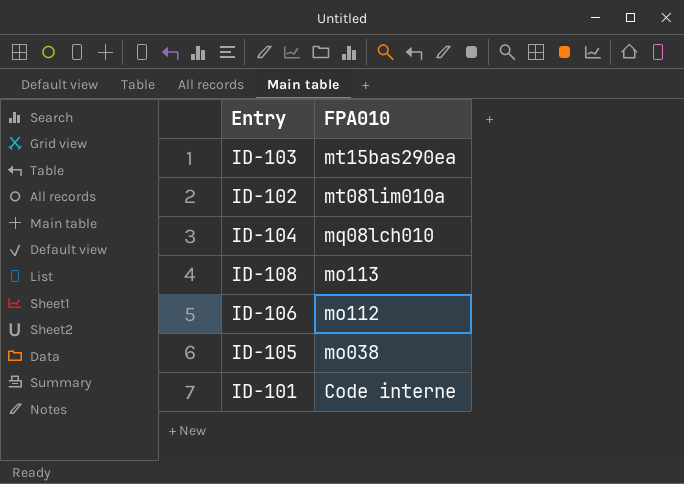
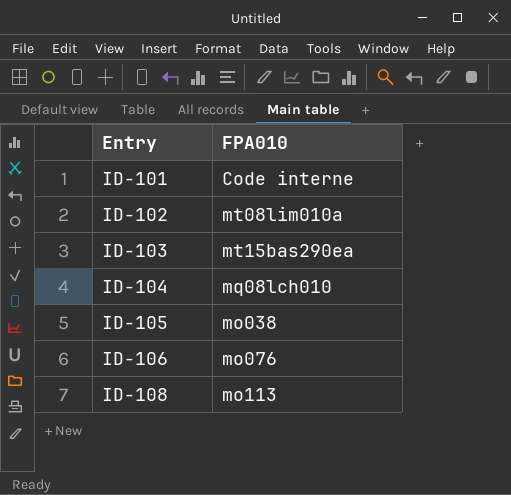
row order: FPA010 descending -> Entry ascending
ID-106 | FPA010: mo112 -> mo076

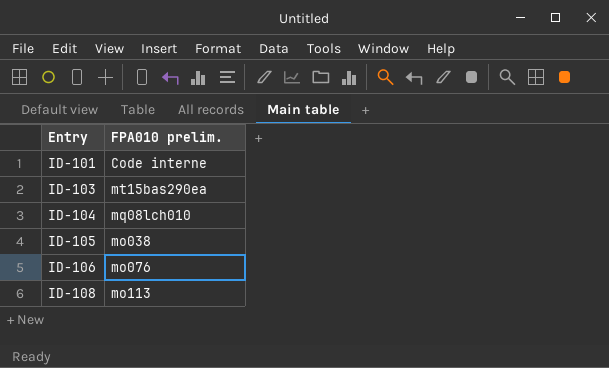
column name: FPA010 -> FPA010 prelim.
row ID-102: mt08lim010a -> none

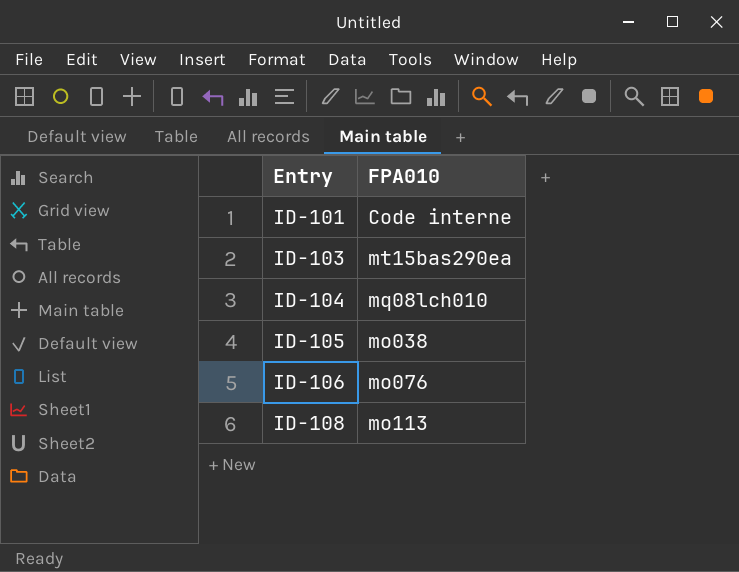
column name: FPA010 prelim. -> FPA010

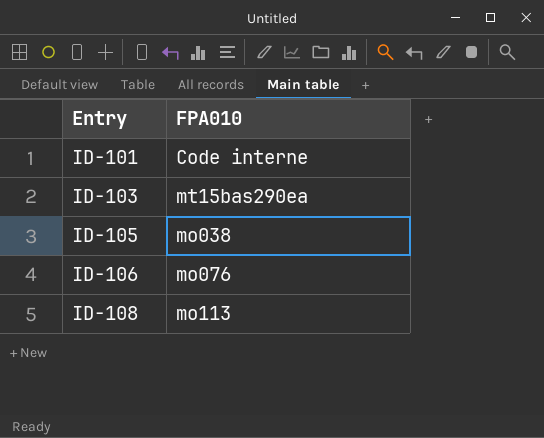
row ID-104: mq08lch010 -> none

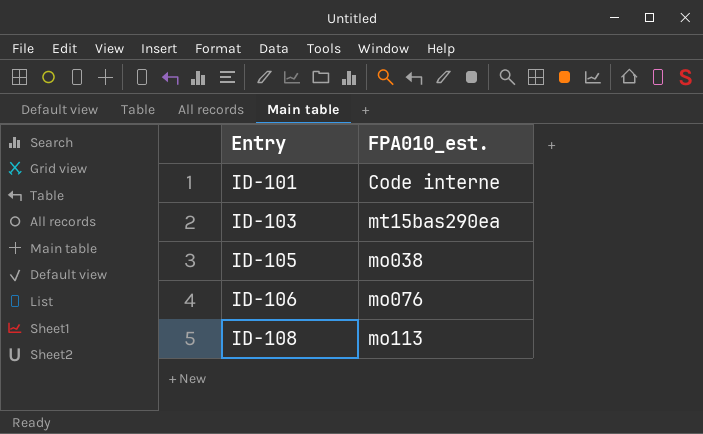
column name: FPA010 -> FPA010_est.

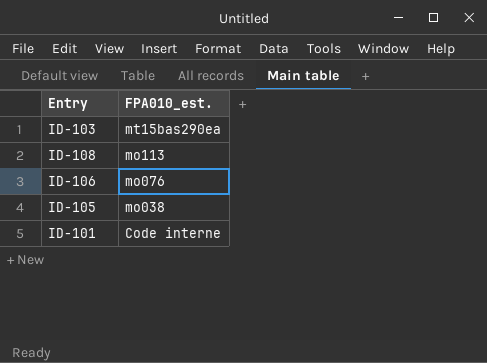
row order: Entry ascending -> FPA010_est. descending

